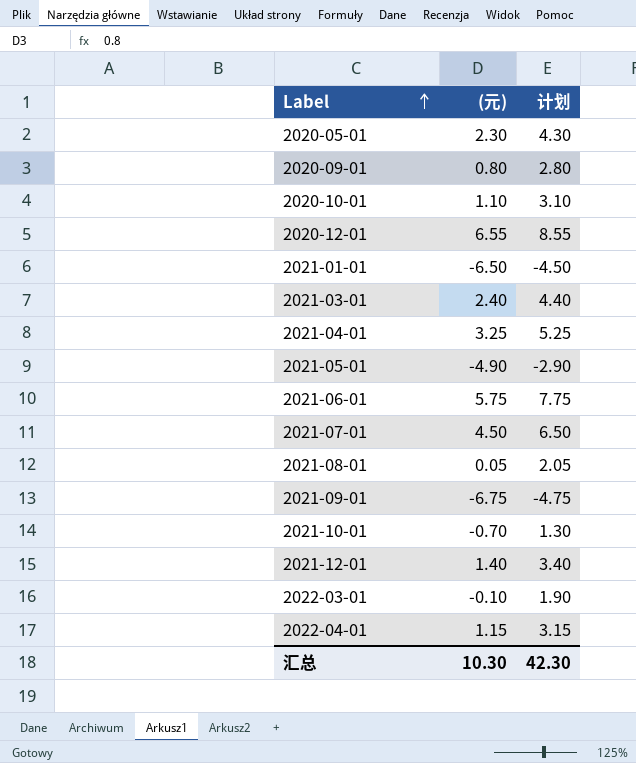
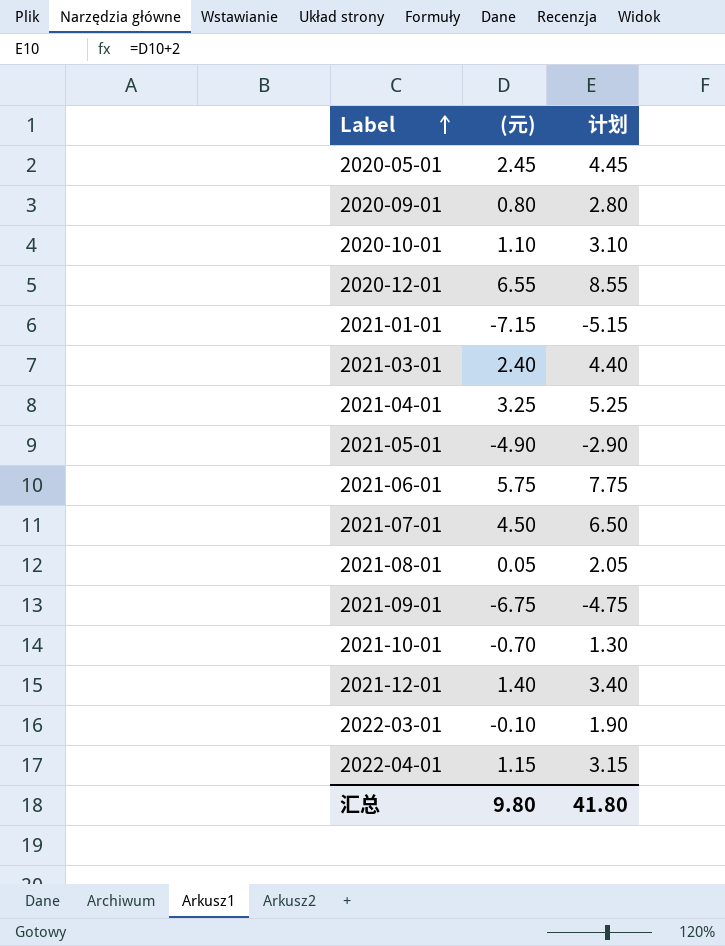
2020-05-01 | (元): 2.30 -> 2.45
2020-05-01 | 计划: 4.30 -> 4.45
2021-01-01 | (元): -6.50 -> -7.15
2021-01-01 | 计划: -4.50 -> -5.15
汇总 | (元): 10.30 -> 9.80
汇总 | 计划: 42.30 -> 41.80

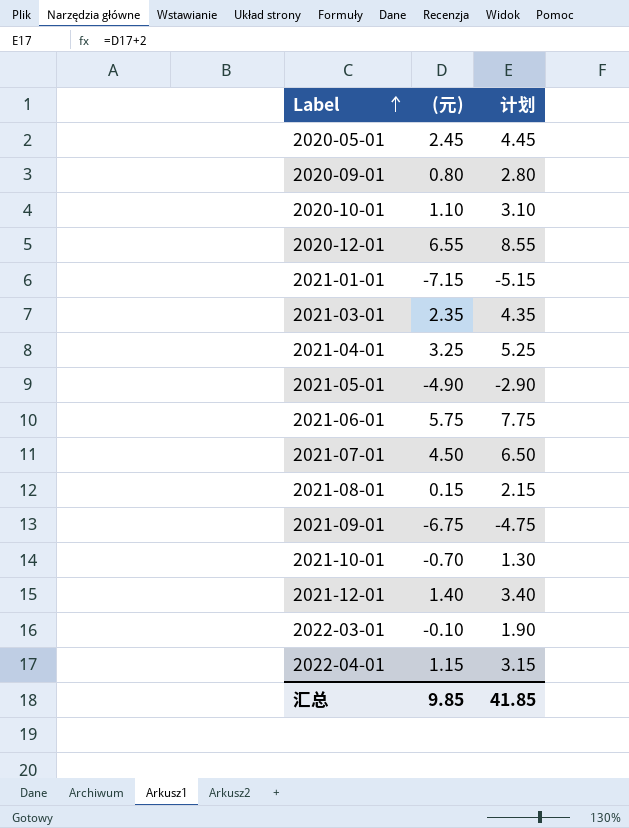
2021-03-01 | (元): 2.40 -> 2.35
2021-03-01 | 计划: 4.40 -> 4.35
2021-08-01 | (元): 0.05 -> 0.15
2021-08-01 | 计划: 2.05 -> 2.15
汇总 | (元): 9.80 -> 9.85
汇总 | 计划: 41.80 -> 41.85

